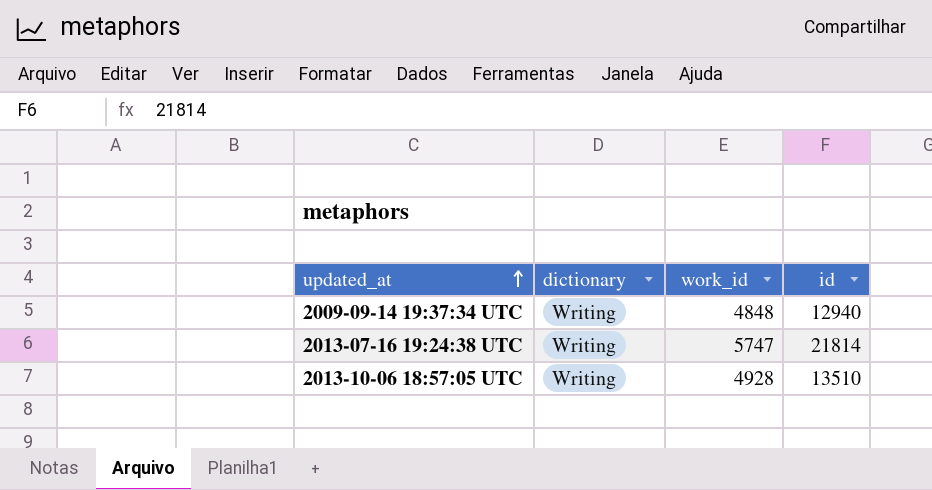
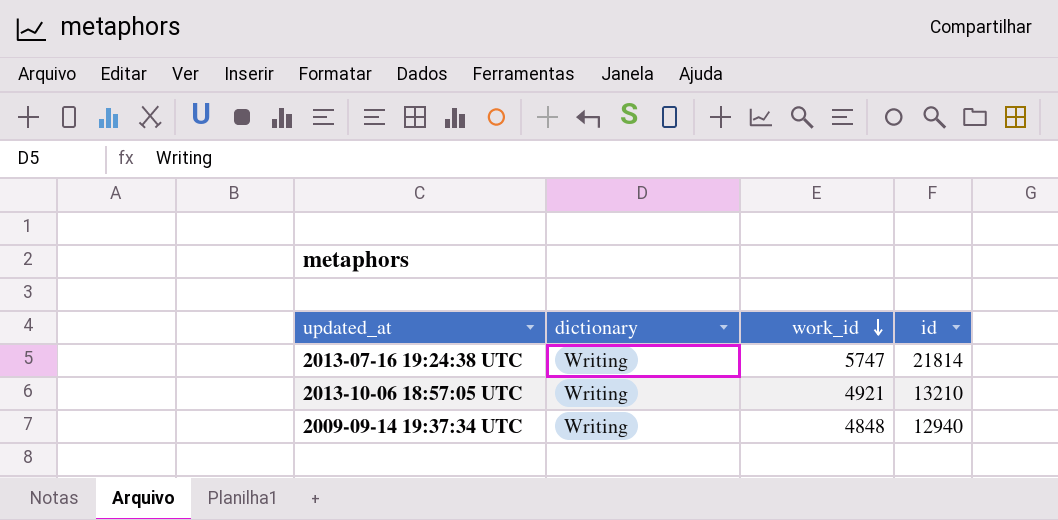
row order: updated_at ascending -> work_id descending
2013-10-06 18:57:05 UTC | work_id: 4928 -> 4921
2013-10-06 18:57:05 UTC | id: 13510 -> 13210

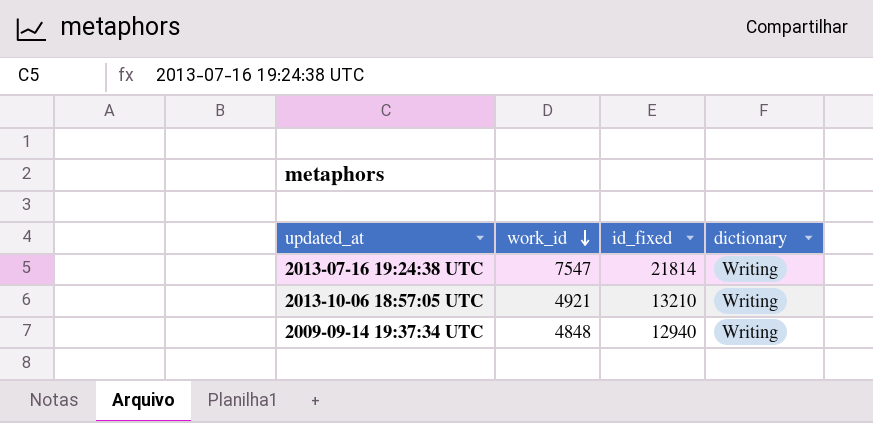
column name: id -> id_fixed
column dictionary | position: 2 -> 4
2013-07-16 19:24:38 UTC | work_id: 5747 -> 7547

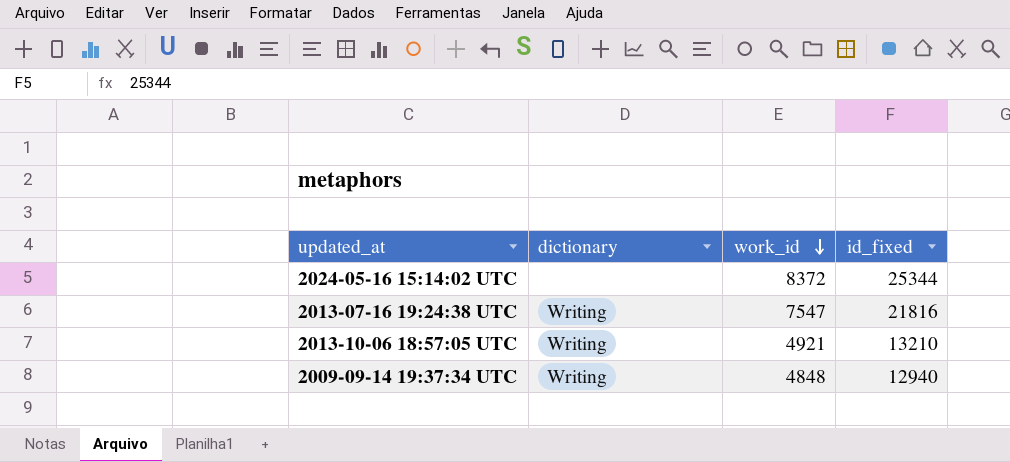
column dictionary | position: 4 -> 2
row 2024-05-16 15:14:02 UTC: none -> none | 8372 | 25344
2013-07-16 19:24:38 UTC | id_fixed: 21814 -> 21816

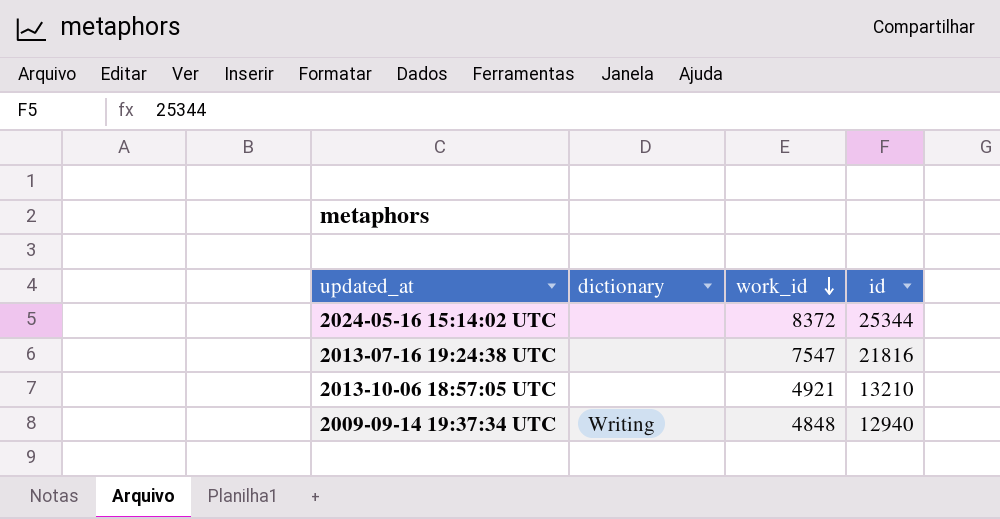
column name: id_fixed -> id
2013-07-16 19:24:38 UTC | dictionary: Writing -> none
2013-10-06 18:57:05 UTC | dictionary: Writing -> none

